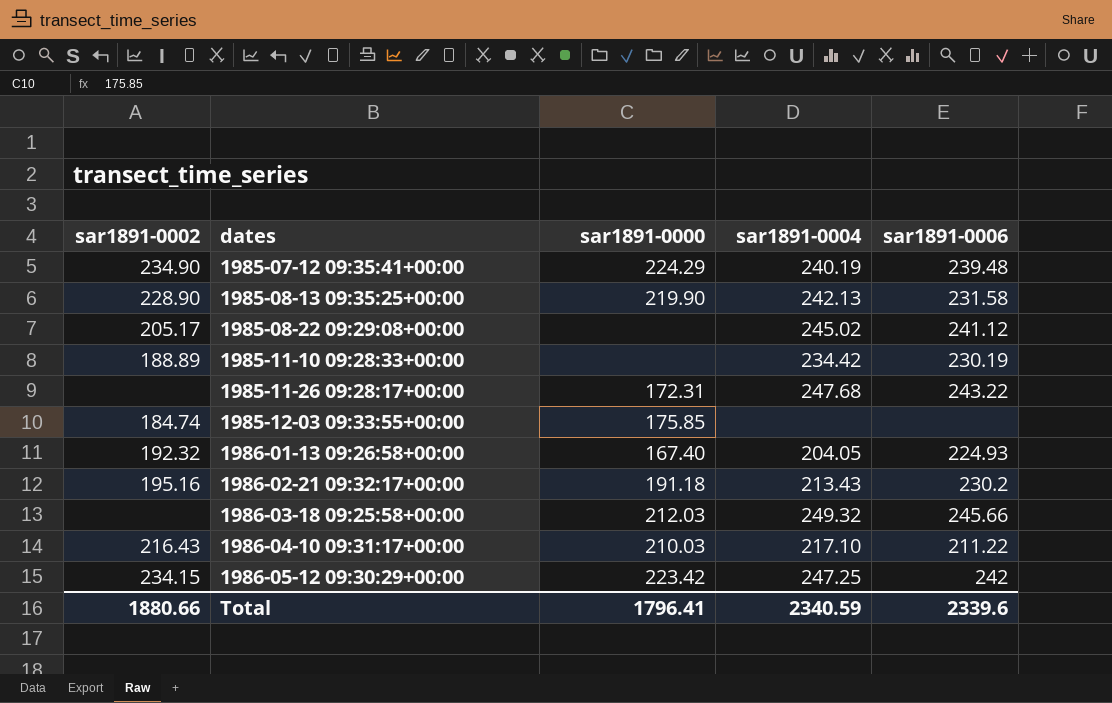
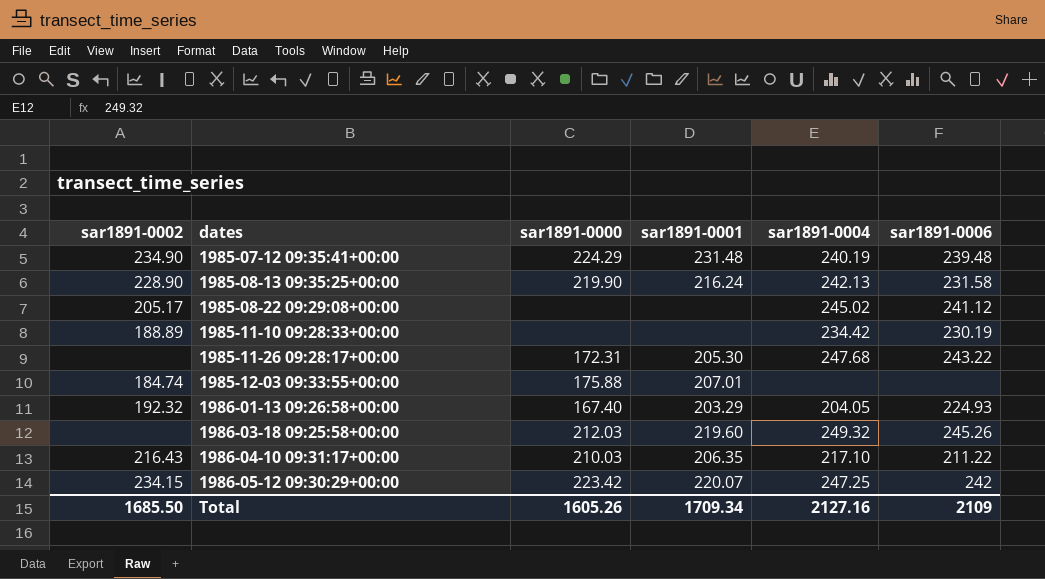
column sar1891-0001 | position: none -> 4
row 1986-02-21 09:32:17+00:00: 195.16 | 191.18 | 213.43 | 230.2 -> none
1985-12-03 09:33:55+00:00 | sar1891-0000: 175.85 -> 175.88
1986-03-18 09:25:58+00:00 | sar1891-0006: 245.66 -> 245.26
Total | sar1891-0002: 1880.66 -> 1685.50
Total | sar1891-0000: 1796.41 -> 1605.26
Total | sar1891-0004: 2340.59 -> 2127.16
Total | sar1891-0006: 2339.6 -> 2109

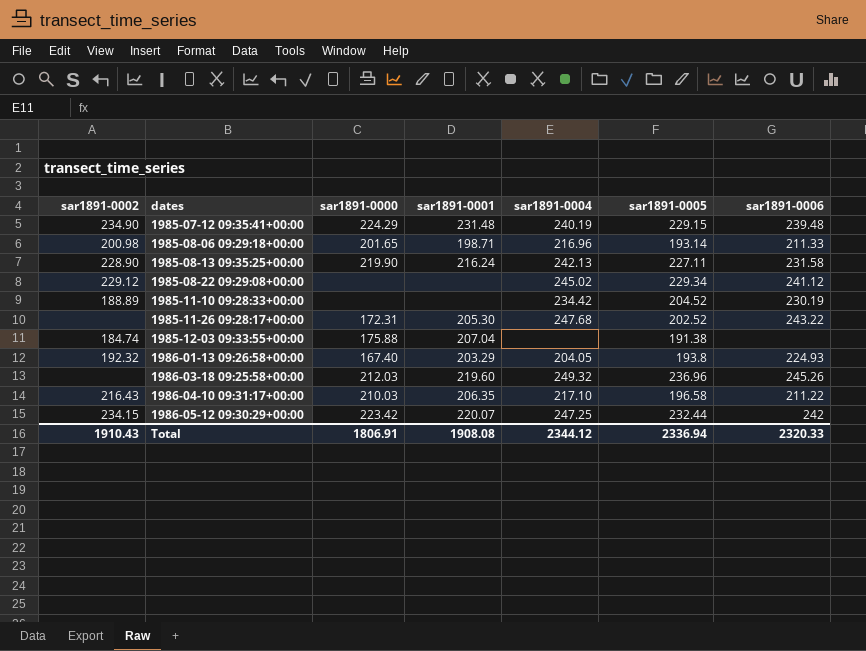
column sar1891-0005 | position: none -> 6
row 1985-08-06 09:29:18+00:00: none -> 200.98 | 201.65 | 198.71 | 216.96 | 193.14 | 211.33
1985-08-22 09:29:08+00:00 | sar1891-0002: 205.17 -> 229.12
1985-12-03 09:33:55+00:00 | sar1891-0001: 207.01 -> 207.04
Total | sar1891-0002: 1685.50 -> 1910.43
Total | sar1891-0000: 1605.26 -> 1806.91
Total | sar1891-0001: 1709.34 -> 1908.08
Total | sar1891-0004: 2127.16 -> 2344.12
Total | sar1891-0006: 2109 -> 2320.33

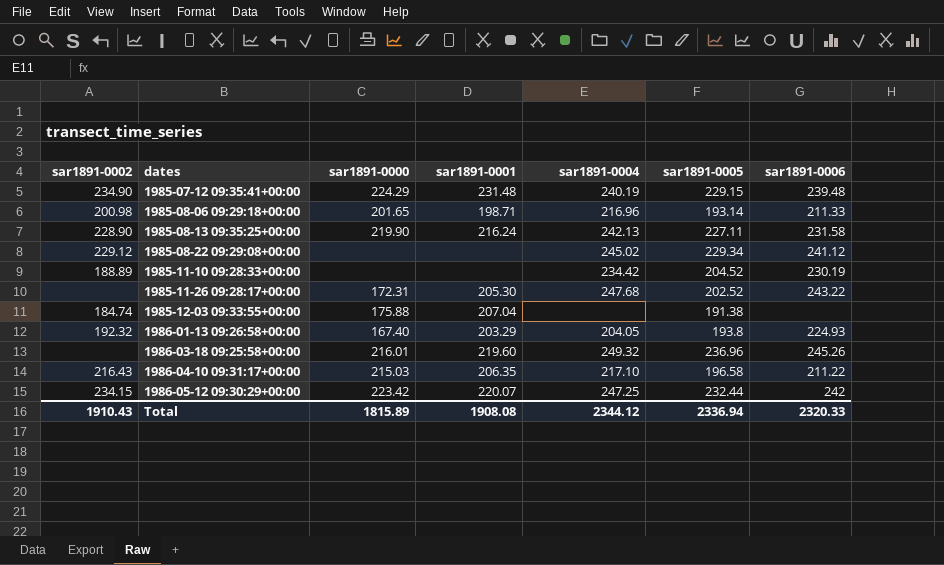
1986-03-18 09:25:58+00:00 | sar1891-0000: 212.03 -> 216.01
1986-04-10 09:31:17+00:00 | sar1891-0000: 210.03 -> 215.03
Total | sar1891-0000: 1806.91 -> 1815.89

